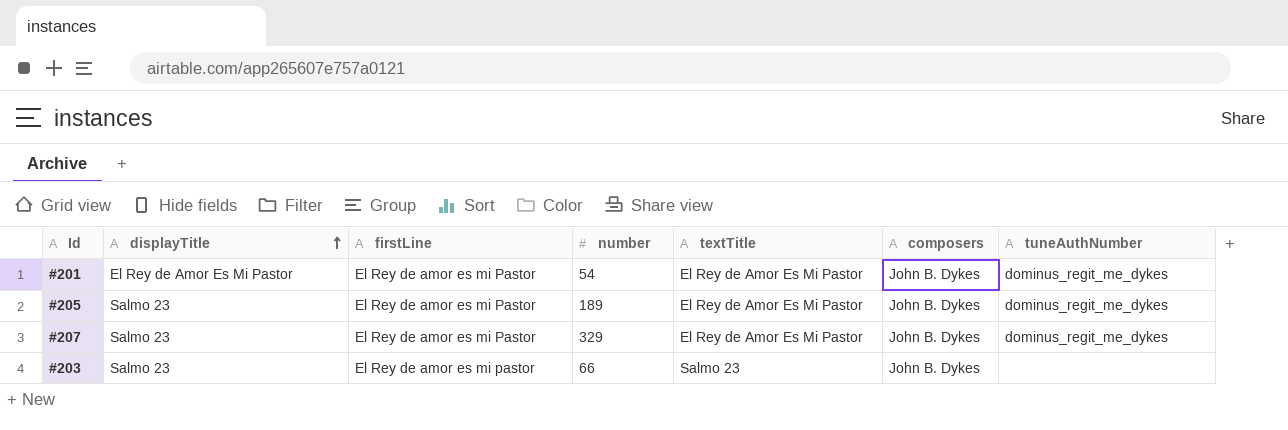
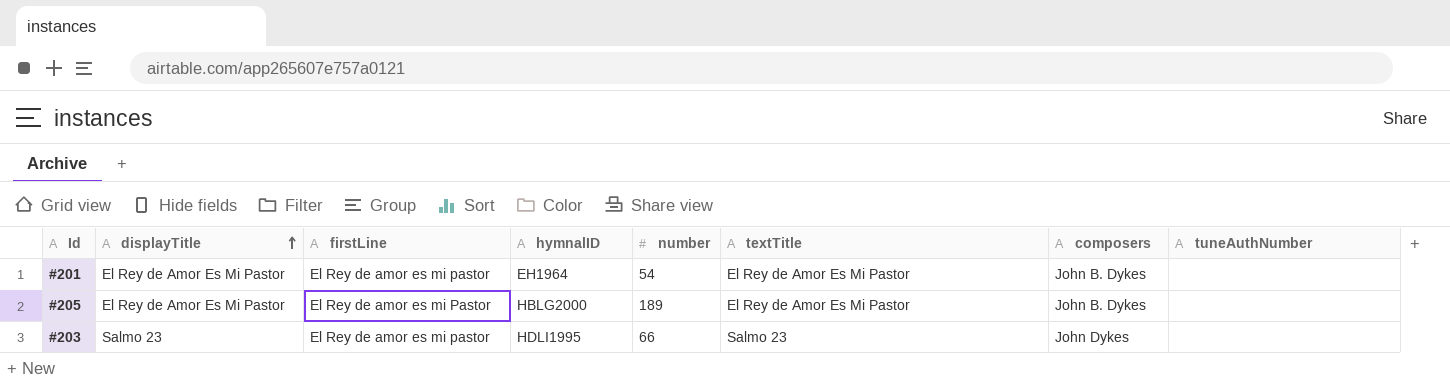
column hymnalID | position: none -> 4
row #207: Salmo 23 | El Rey de amor es mi Pastor | 329 | El Rey de Amor Es Mi Pastor | John B. Dykes | dominus_regit_me_dykes -> none
#201 | firstLine: El Rey de amor es mi Pastor -> El Rey de amor es mi pastor
#201 | tuneAuthNumber: dominus_regit_me_dykes -> none
#205 | displayTitle: Salmo 23 -> El Rey de Amor Es Mi Pastor
#205 | tuneAuthNumber: dominus_regit_me_dykes -> none
#203 | composers: John B. Dykes -> John Dykes

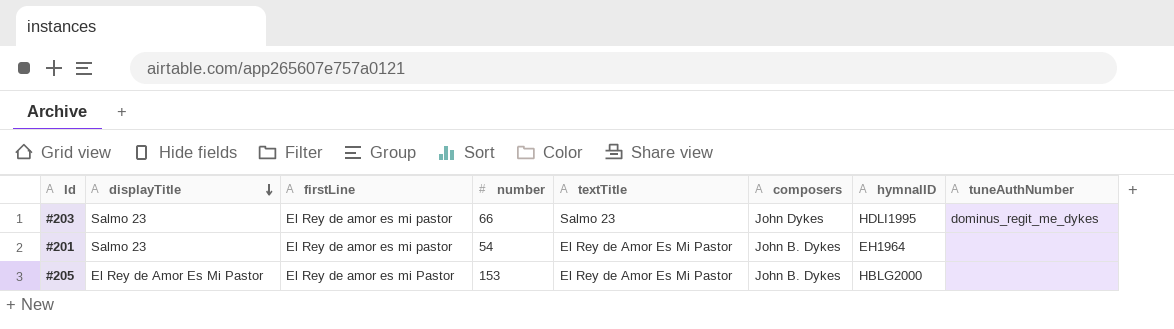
row order: displayTitle ascending -> displayTitle descending
column hymnalID | position: 4 -> 7
#203 | tuneAuthNumber: none -> dominus_regit_me_dykes
#201 | displayTitle: El Rey de Amor Es Mi Pastor -> Salmo 23
#205 | number: 189 -> 153

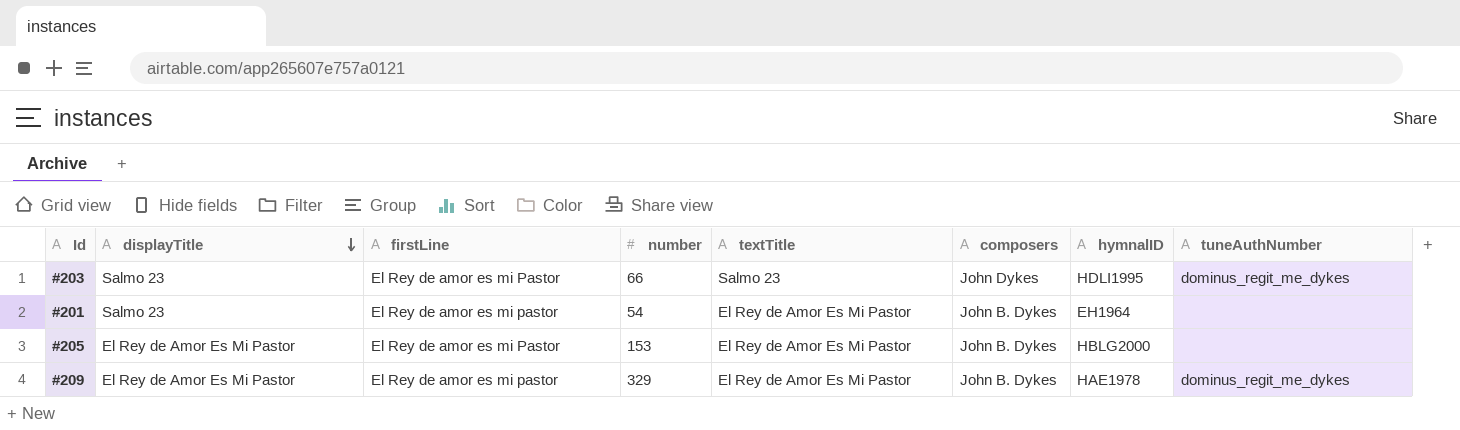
#203 | firstLine: El Rey de amor es mi pastor -> El Rey de amor es mi Pastor
row #209: none -> El Rey de Amor Es Mi Pastor | El Rey de amor es mi pastor | 329 | El Rey de Amor Es Mi Pastor | John B. Dykes | HAE1978 | dominus_regit_me_dykes

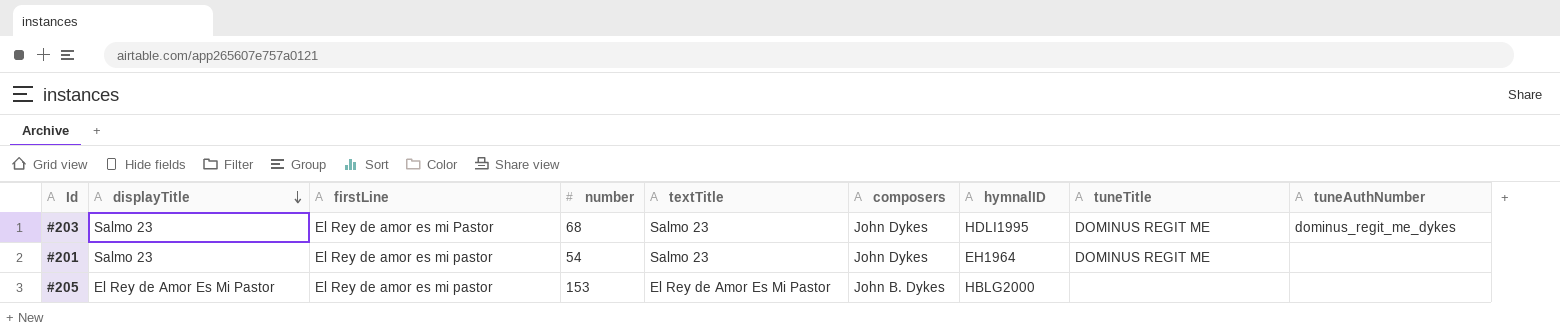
column tuneTitle | position: none -> 8
row #209: El Rey de Amor Es Mi Pastor | El Rey de amor es mi pastor | 329 | El Rey de Amor Es Mi Pastor | John B. Dykes | HAE1978 | dominus_regit_me_dykes -> none
#203 | number: 66 -> 68
#201 | textTitle: El Rey de Amor Es Mi Pastor -> Salmo 23
#201 | composers: John B. Dykes -> John Dykes
#205 | firstLine: El Rey de amor es mi Pastor -> El Rey de amor es mi pastor

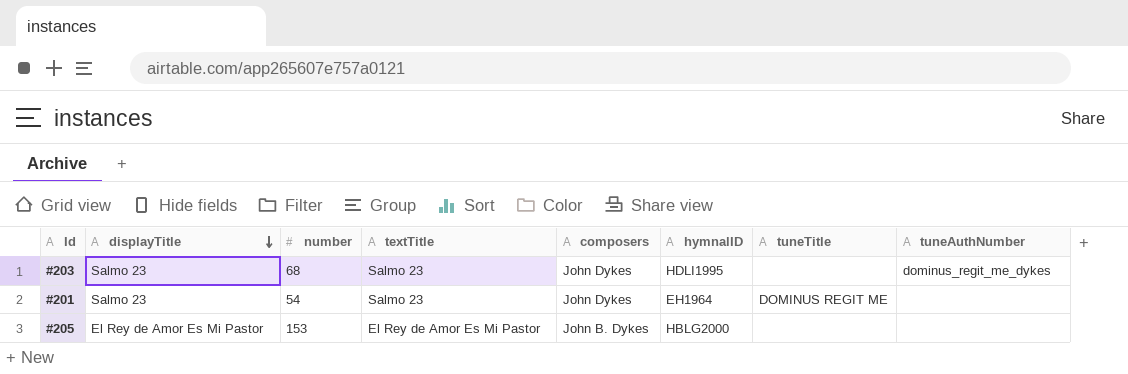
column firstLine | position: 3 -> none
#203 | tuneTitle: DOMINUS REGIT ME -> none

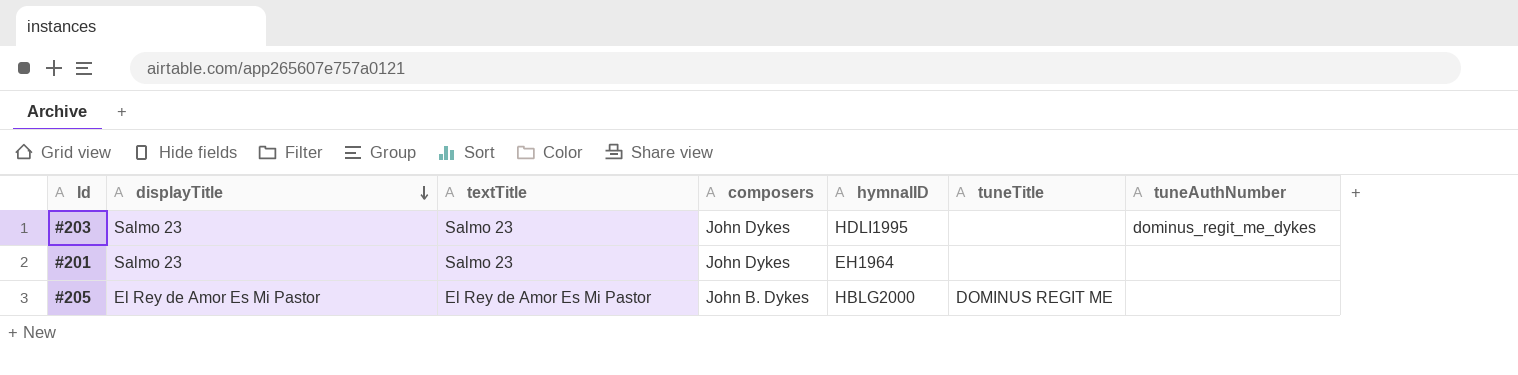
column number | position: 3 -> none
#201 | tuneTitle: DOMINUS REGIT ME -> none
#205 | tuneTitle: none -> DOMINUS REGIT ME

